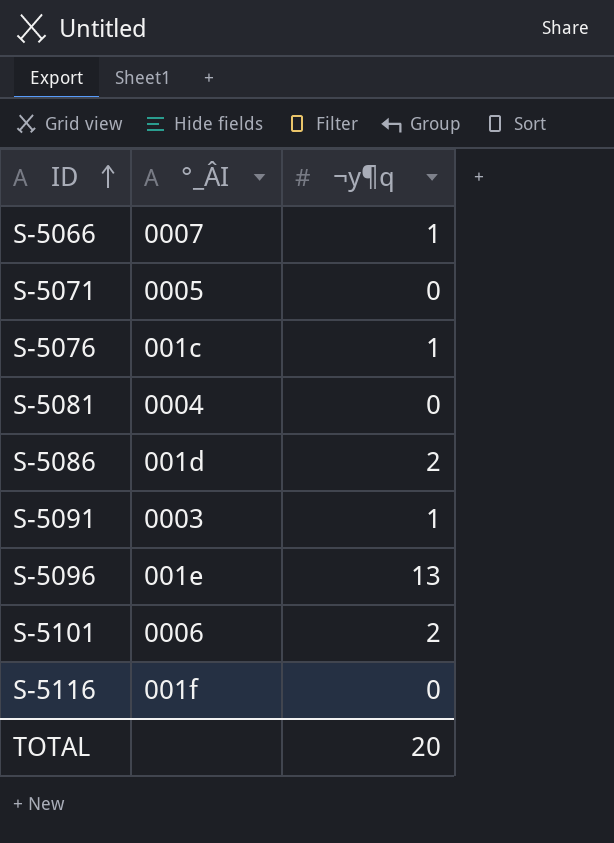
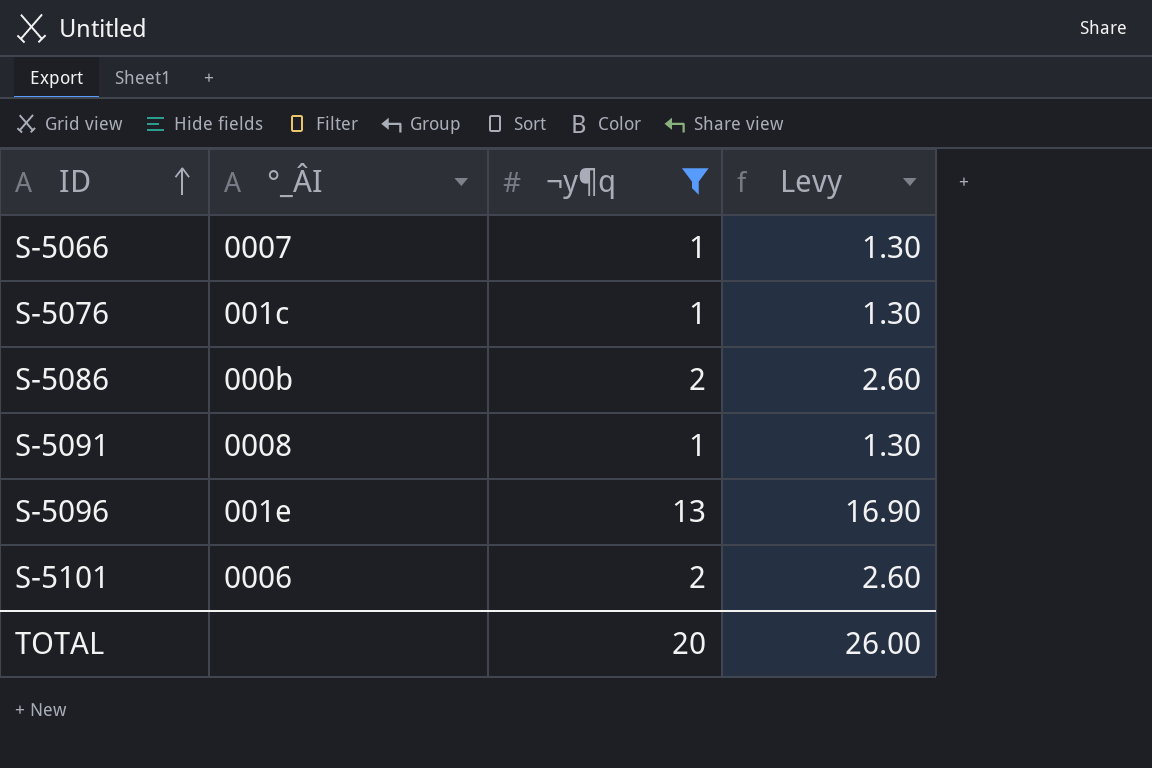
filter: none -> ¬y¶q != 0
column Levy | formula: none -> [¬y¶q] * 1.3
S-5086 | °_ÂI: 001d -> 000b
S-5091 | °_ÂI: 0003 -> 0008

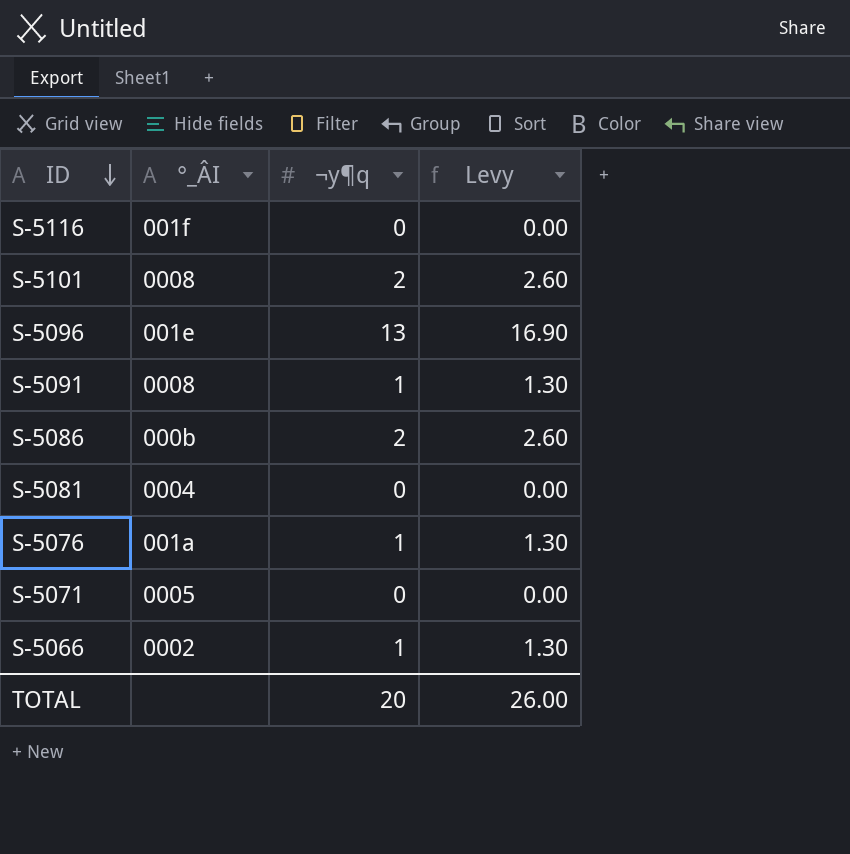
filter: ¬y¶q != 0 -> none
row order: ID ascending -> ID descending
S-5101 | °_ÂI: 0006 -> 0008
S-5076 | °_ÂI: 001c -> 001a
S-5066 | °_ÂI: 0007 -> 0002

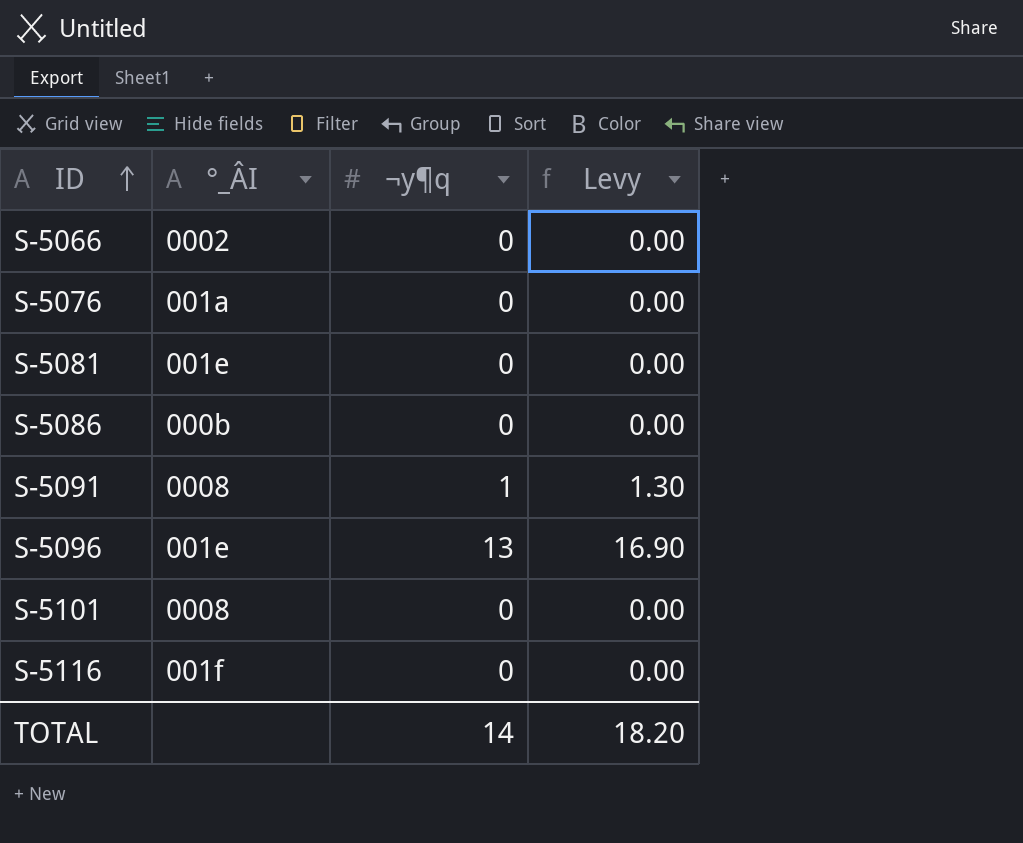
row order: ID descending -> ID ascending
row S-5071: 0005 | 0 | 0.00 -> none
S-5066 | ¬y¶q: 1 -> 0
S-5066 | Levy: 1.30 -> 0.00
S-5076 | ¬y¶q: 1 -> 0
S-5076 | Levy: 1.30 -> 0.00
S-5081 | °_ÂI: 0004 -> 001e
S-5086 | ¬y¶q: 2 -> 0
S-5086 | Levy: 2.60 -> 0.00
S-5101 | ¬y¶q: 2 -> 0
S-5101 | Levy: 2.60 -> 0.00
TOTAL | ¬y¶q: 20 -> 14
TOTAL | Levy: 26.00 -> 18.20

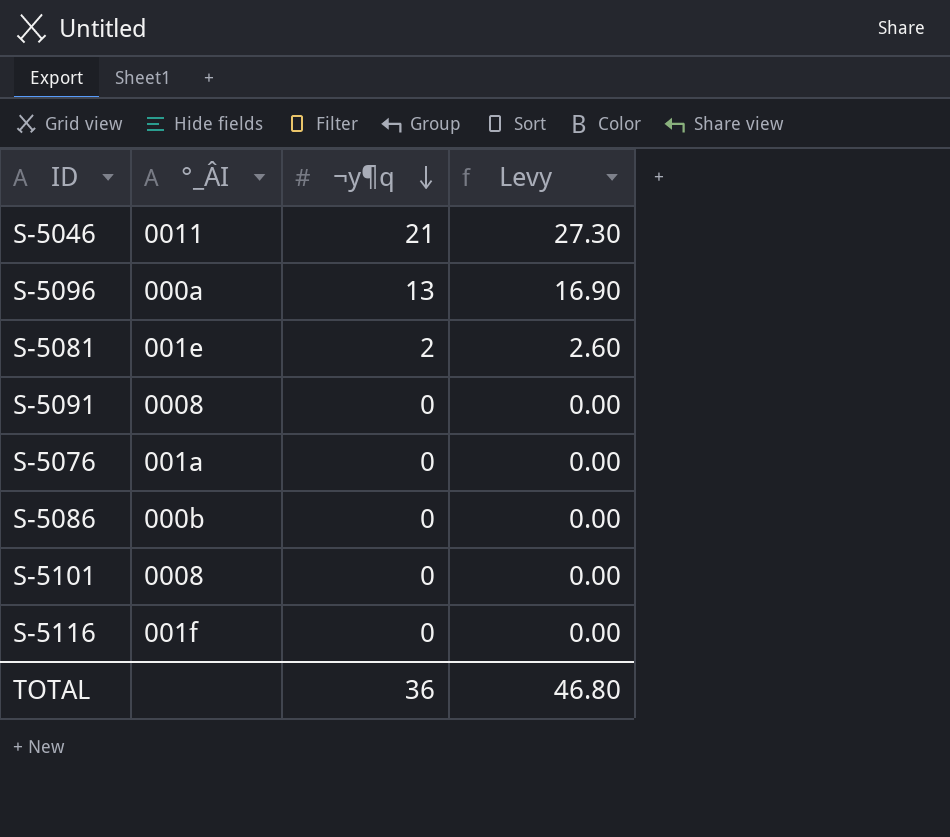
row order: ID ascending -> ¬y¶q descending
row S-5066: 0002 | 0 | 0.00 -> none
row S-5046: none -> 0011 | 21 | 27.30
S-5096 | °_ÂI: 001e -> 000a
S-5081 | ¬y¶q: 0 -> 2
S-5081 | Levy: 0.00 -> 2.60
S-5091 | ¬y¶q: 1 -> 0
S-5091 | Levy: 1.30 -> 0.00
TOTAL | ¬y¶q: 14 -> 36
TOTAL | Levy: 18.20 -> 46.80

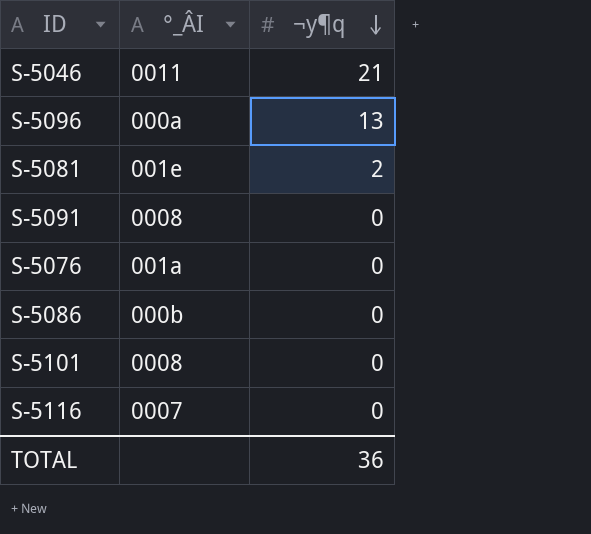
column Levy | formula: [¬y¶q] * 1.3 -> none
S-5116 | °_ÂI: 001f -> 0007

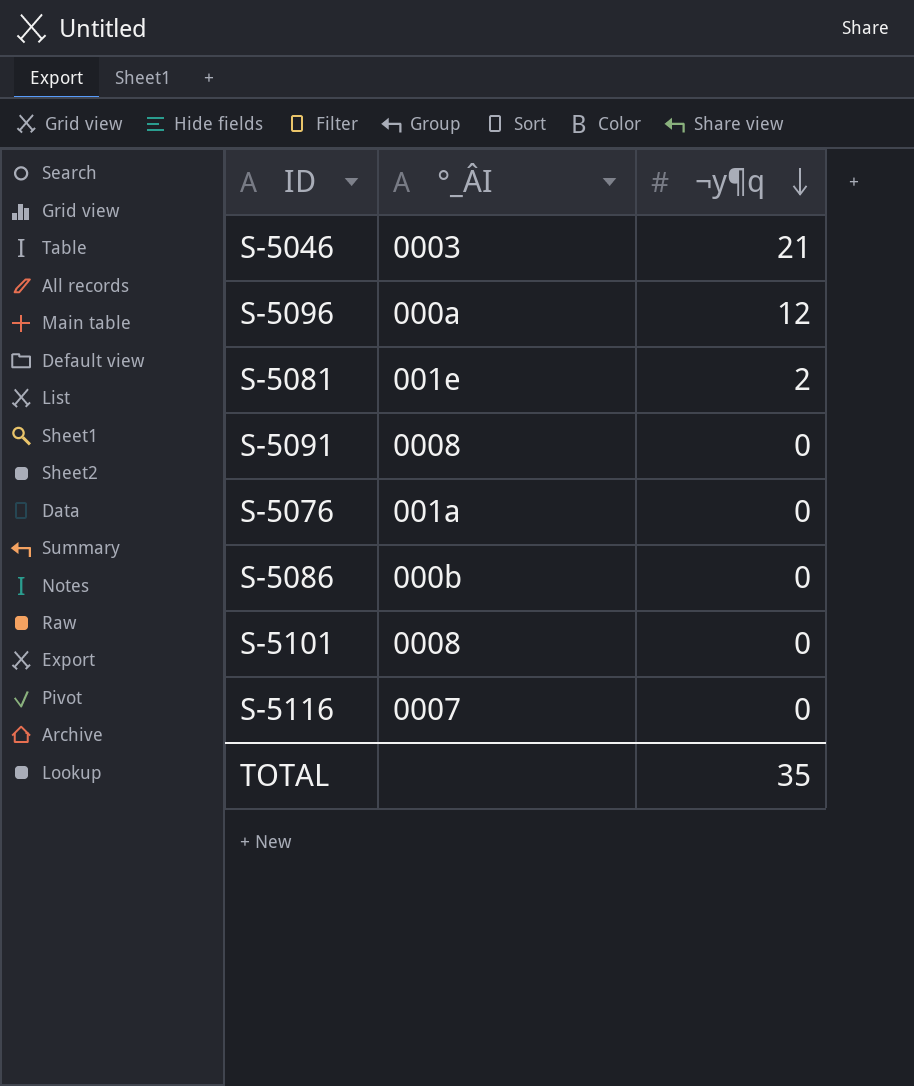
S-5046 | °_ÂI: 0011 -> 0003
S-5096 | ¬y¶q: 13 -> 12
TOTAL | ¬y¶q: 36 -> 35

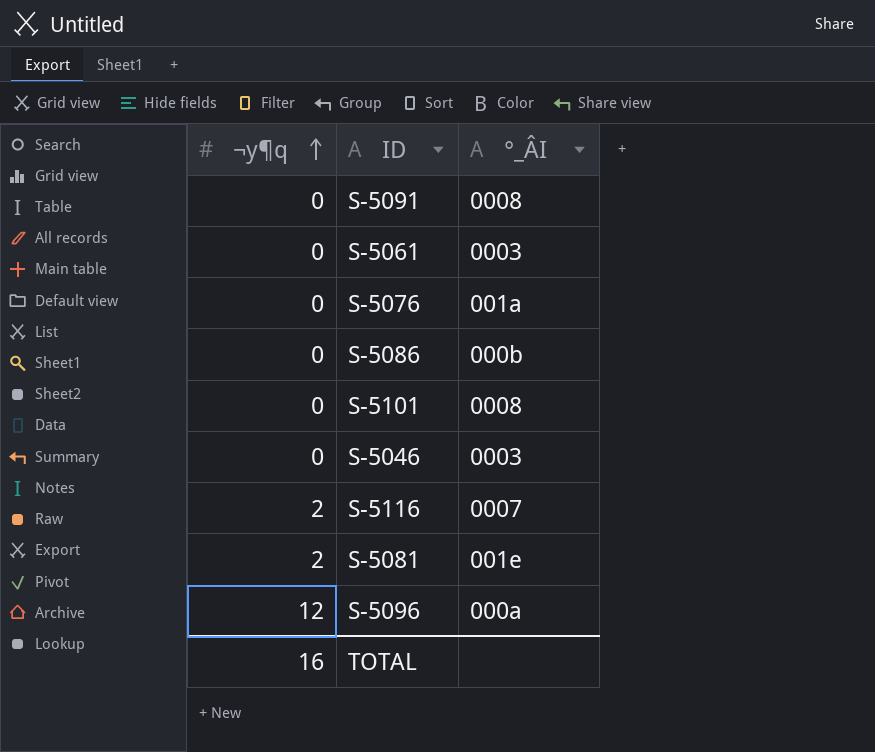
row order: ¬y¶q descending -> ¬y¶q ascending
column ¬y¶q | position: 3 -> 1
row S-5061: none -> 0 | 0003
S-5046 | ¬y¶q: 21 -> 0
S-5116 | ¬y¶q: 0 -> 2
TOTAL | ¬y¶q: 35 -> 16

